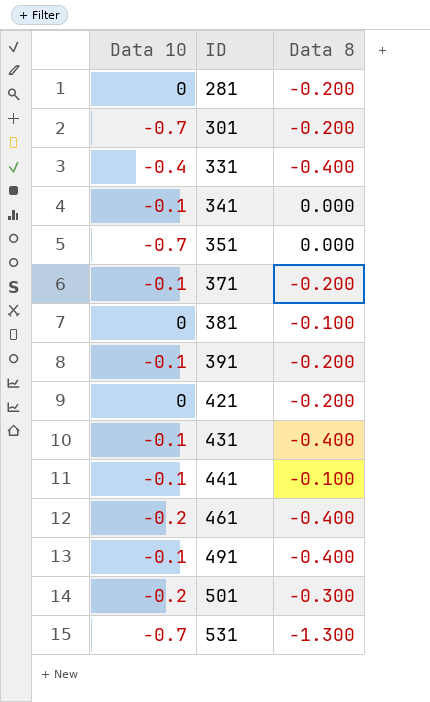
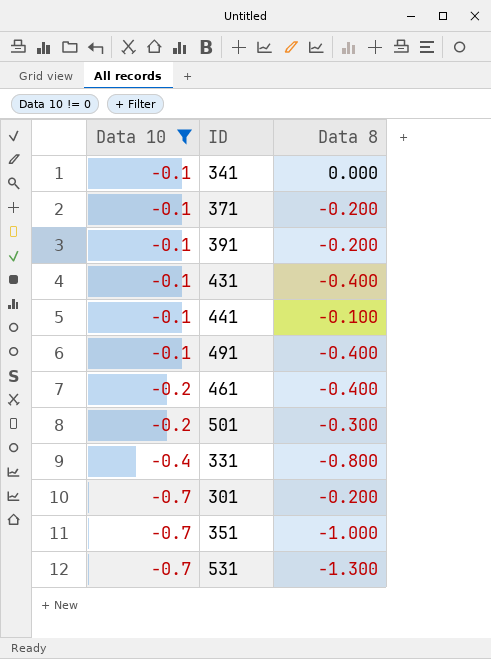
filter: none -> Data 10 != 0
row order: ID ascending -> Data 10 descending
331 | Data 8: -0.400 -> -0.800
351 | Data 8: 0.000 -> -1.000

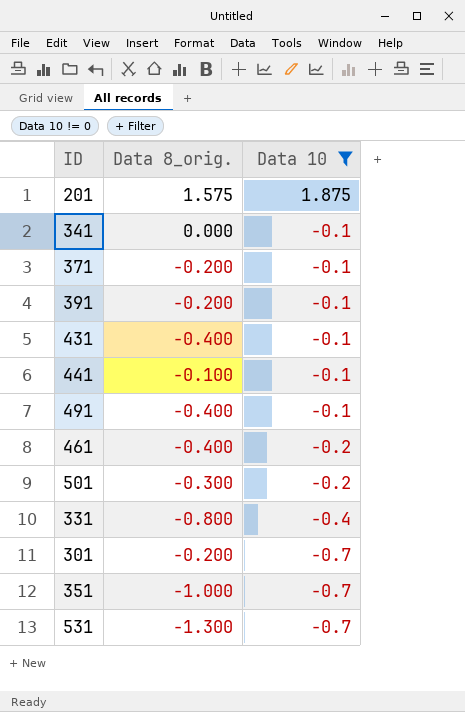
column name: Data 8 -> Data 8_orig.
column Data 10 | position: 1 -> 3
row 201: none -> 1.575 | 1.875

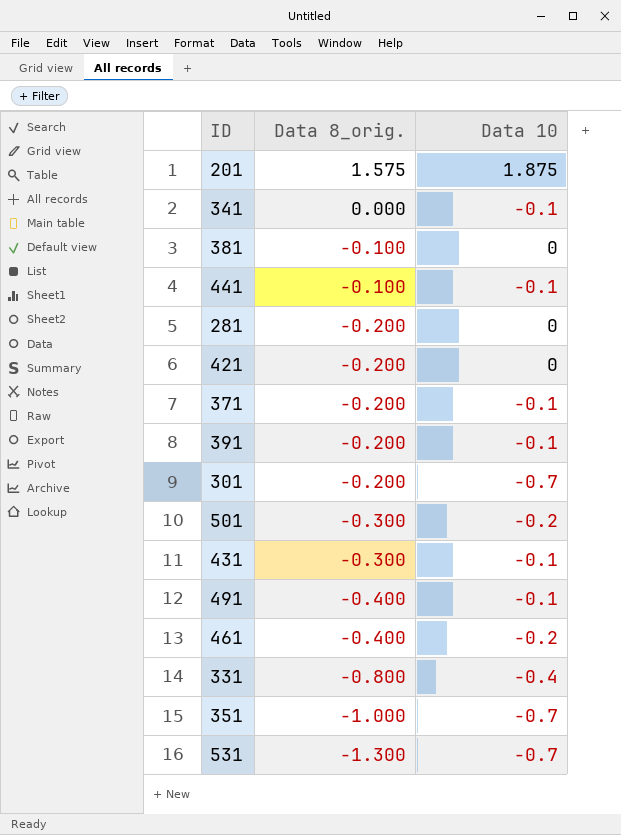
filter: Data 10 != 0 -> none
row order: Data 10 descending -> Data 8_orig. descending
431 | Data 8_orig.: -0.400 -> -0.300

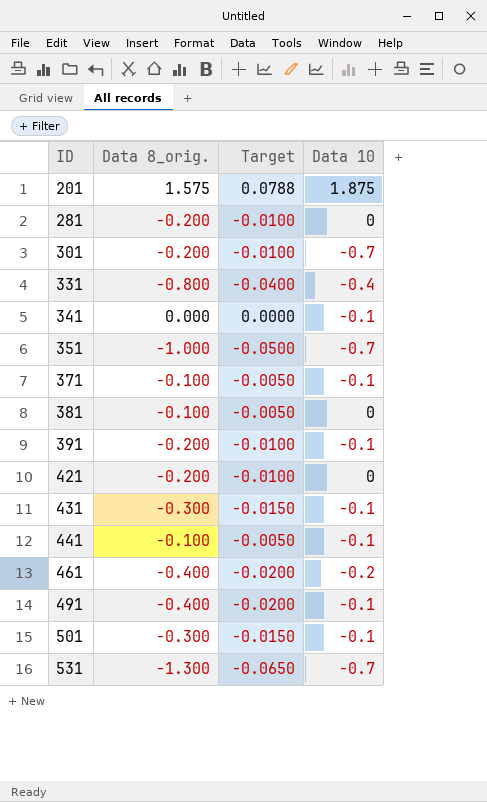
row order: Data 8_orig. descending -> ID ascending
column Target | formula: none -> [Data 8_orig.] * 0.05
371 | Data 8_orig.: -0.200 -> -0.100
501 | Data 10: -0.2 -> -0.1

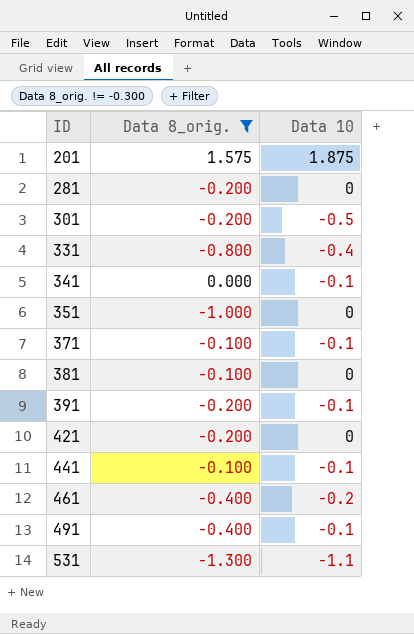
filter: none -> Data 8_orig. != -0.300
column Target | formula: [Data 8_orig.] * 0.05 -> none
301 | Data 10: -0.7 -> -0.5
351 | Data 10: -0.7 -> 0
531 | Data 10: -0.7 -> -1.1

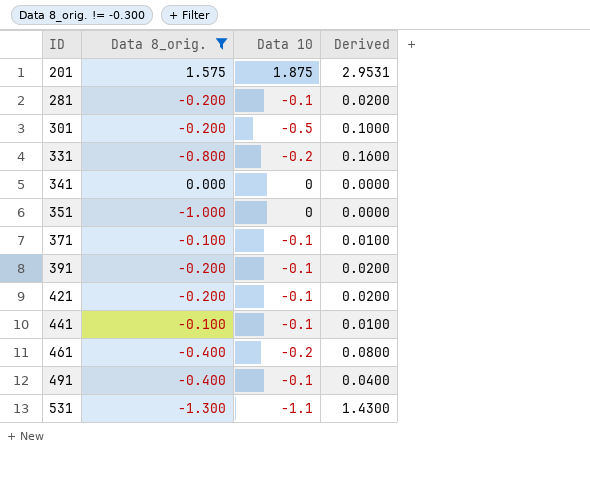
column Derived | formula: none -> [Data 8_orig.] * [Data 10]
row 381: -0.100 | 0 -> none
281 | Data 10: 0 -> -0.1
331 | Data 10: -0.4 -> -0.2
341 | Data 10: -0.1 -> 0
421 | Data 10: 0 -> -0.1

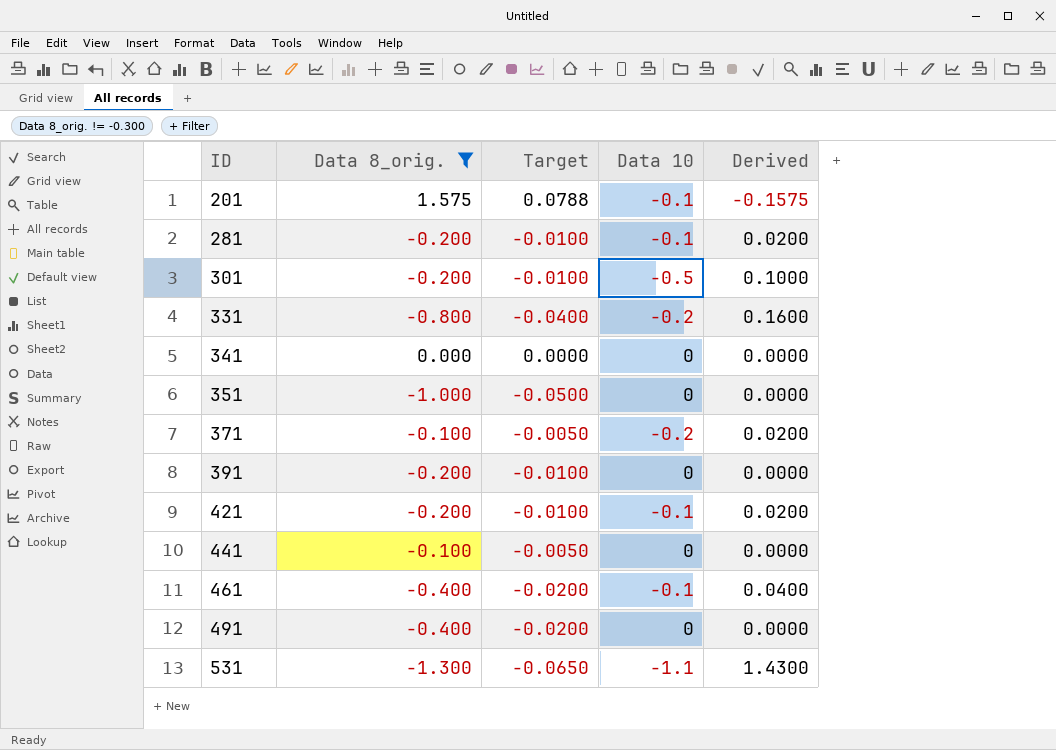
column Target | formula: none -> [Data 8_orig.] * 0.05
201 | Data 10: 1.875 -> -0.1
201 | Derived: 2.9531 -> -0.1575
371 | Data 10: -0.1 -> -0.2
371 | Derived: 0.0100 -> 0.0200
391 | Data 10: -0.1 -> 0
391 | Derived: 0.0200 -> 0.0000
441 | Data 10: -0.1 -> 0
441 | Derived: 0.0100 -> 0.0000
461 | Data 10: -0.2 -> -0.1
461 | Derived: 0.0800 -> 0.0400
491 | Data 10: -0.1 -> 0
491 | Derived: 0.0400 -> 0.0000

